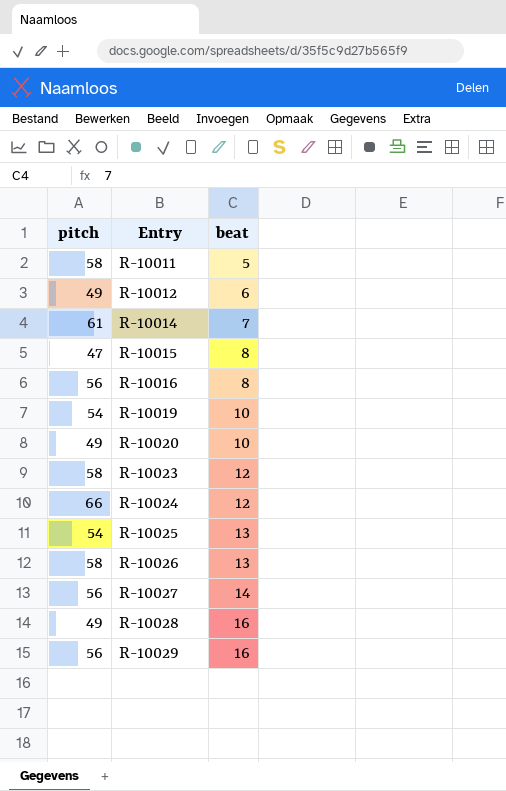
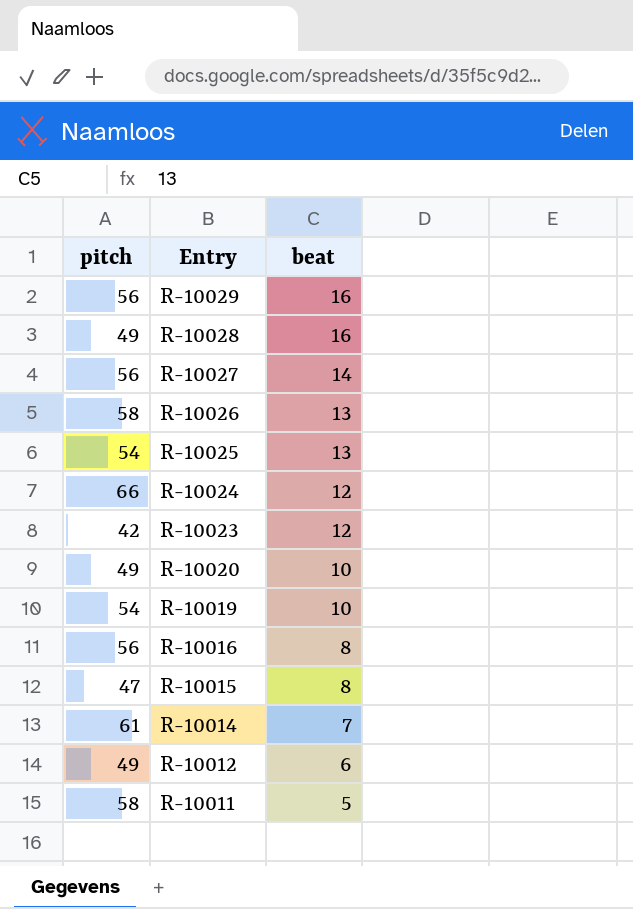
row order: Entry ascending -> Entry descending
R-10023 | pitch: 58 -> 42

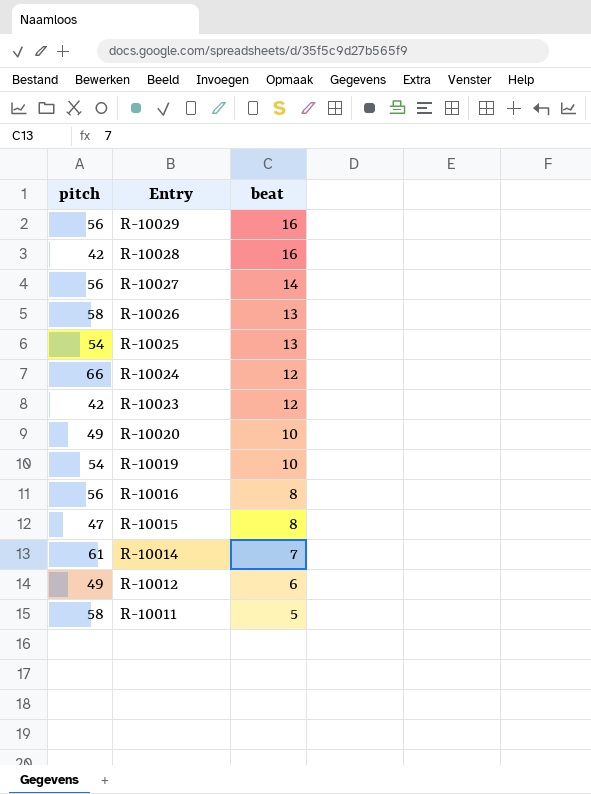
R-10028 | pitch: 49 -> 42

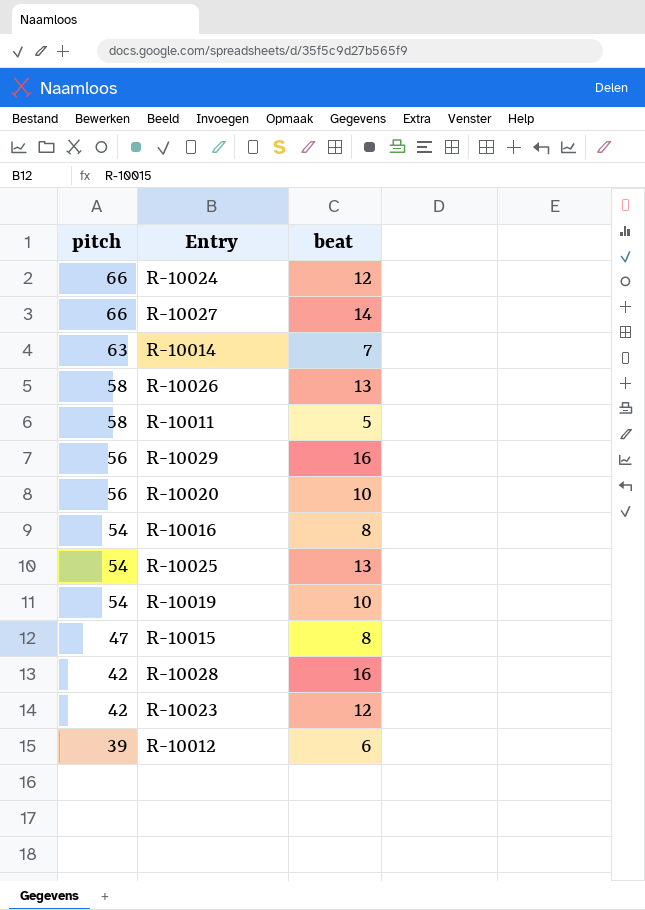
row order: Entry descending -> pitch descending
R-10027 | pitch: 56 -> 66
R-10014 | pitch: 61 -> 63
R-10020 | pitch: 49 -> 56
R-10016 | pitch: 56 -> 54
R-10012 | pitch: 49 -> 39

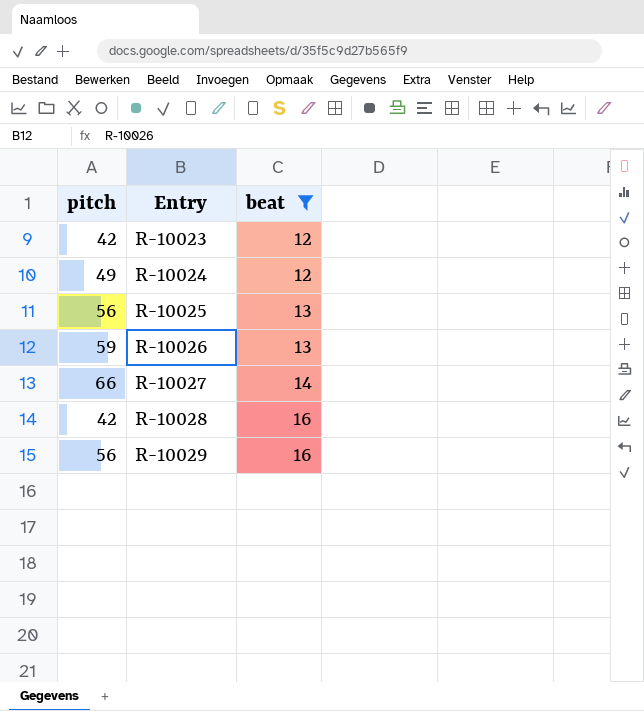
filter: none -> beat >= 12
row order: pitch descending -> Entry ascending
R-10024 | pitch: 66 -> 49
R-10025 | pitch: 54 -> 56
R-10026 | pitch: 58 -> 59

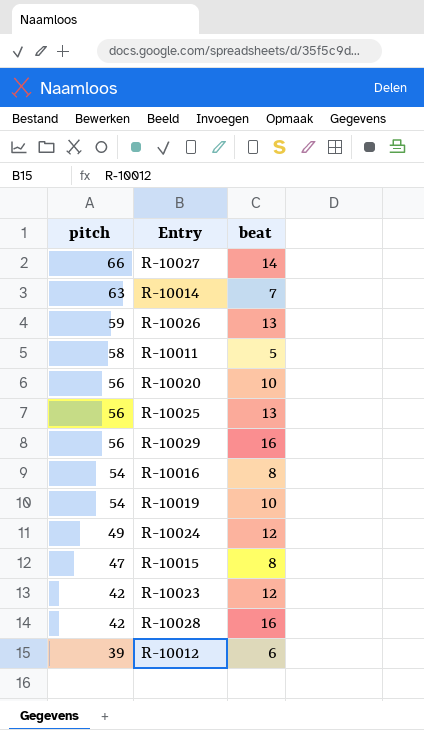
filter: beat >= 12 -> none
row order: Entry ascending -> pitch descending

